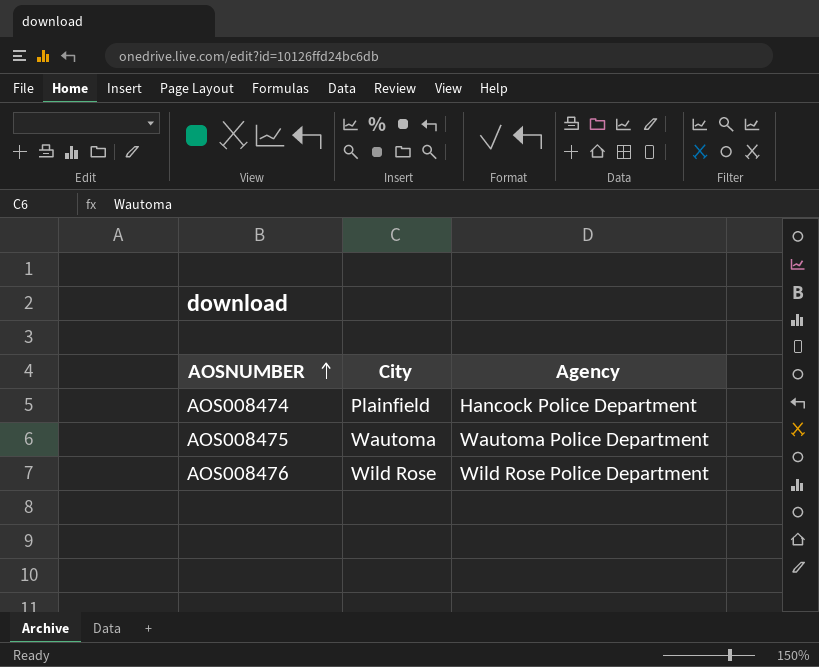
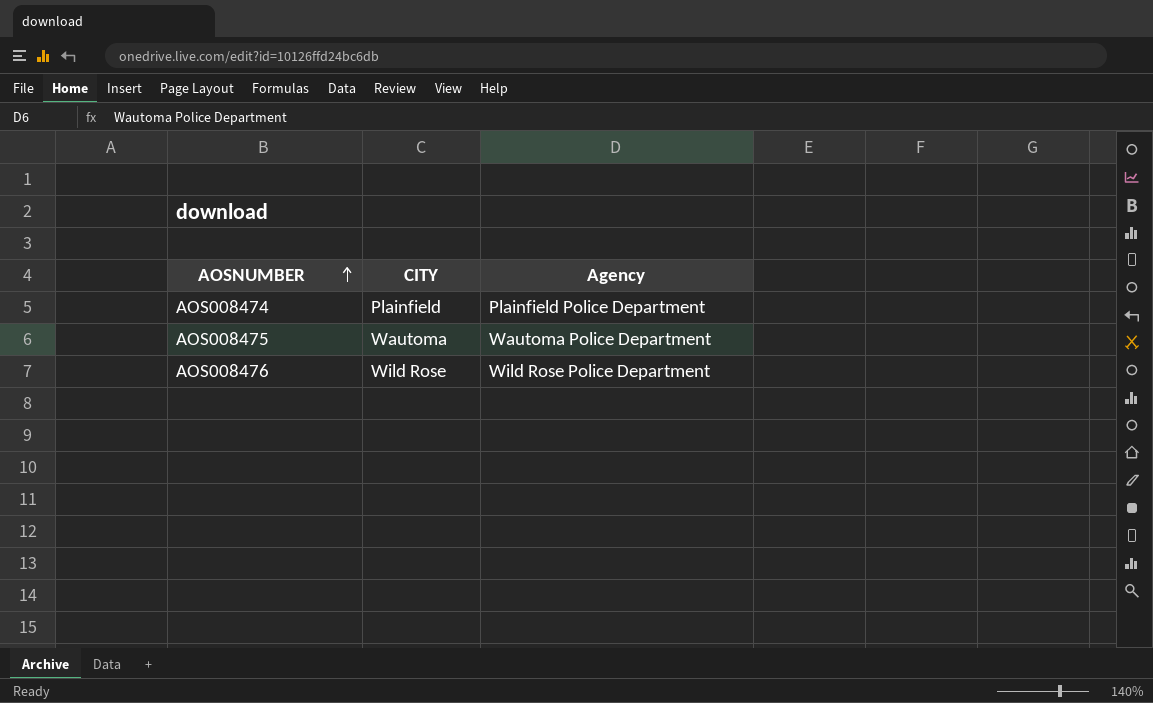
column name: City -> CITY
AOS008474 | Agency: Hancock Police Department -> Plainfield Police Department

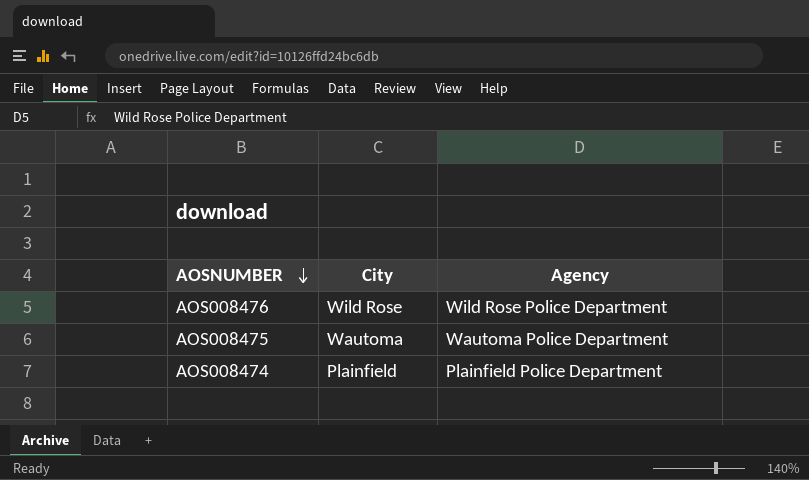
row order: AOSNUMBER ascending -> AOSNUMBER descending
column name: CITY -> City

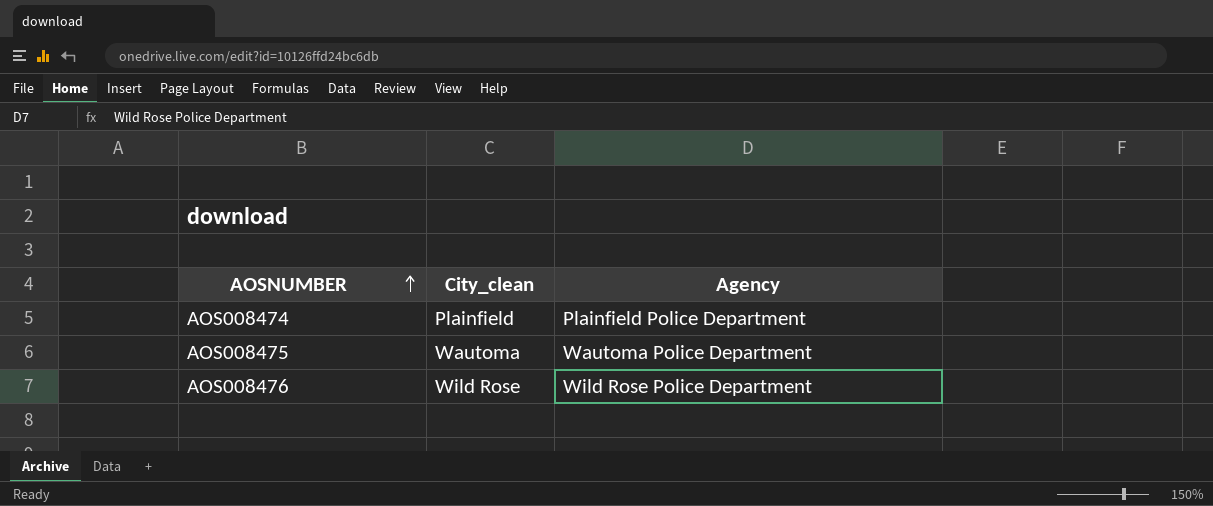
row order: AOSNUMBER descending -> AOSNUMBER ascending
column name: City -> City_clean

